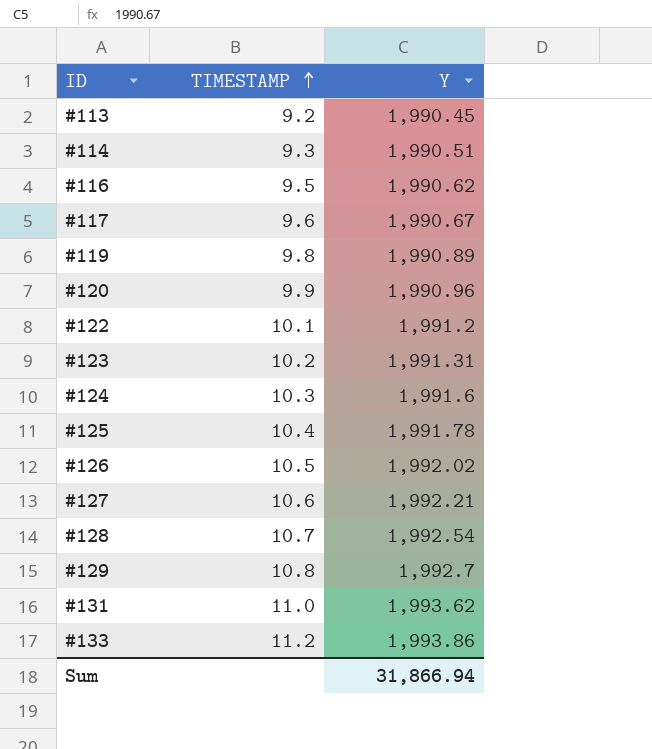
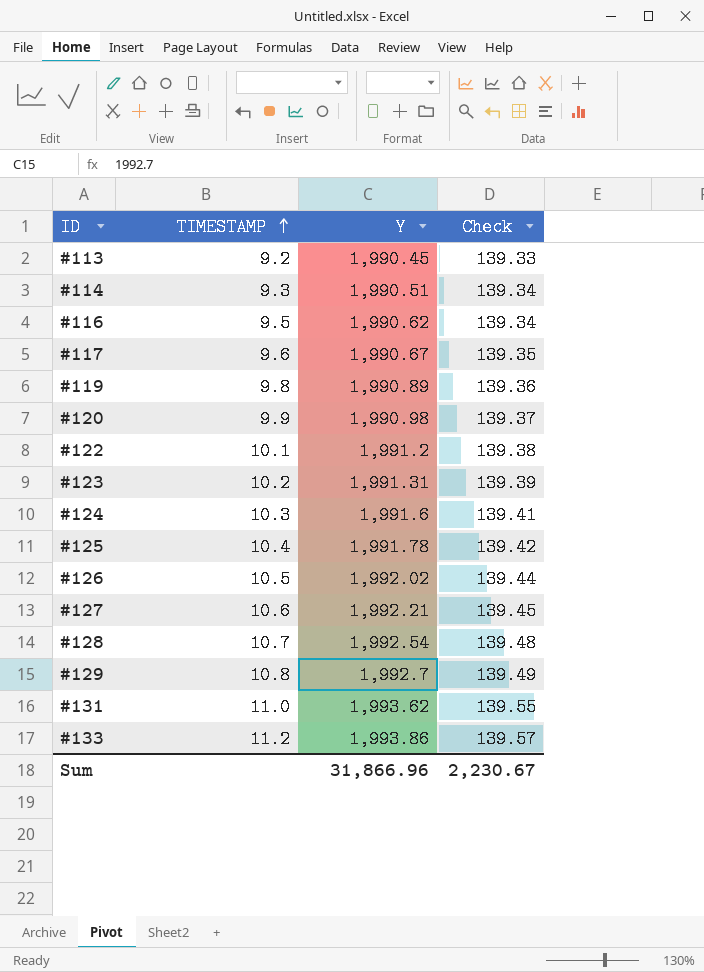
column Check | formula: none -> [Y] * 0.07
#120 | Y: 1,990.96 -> 1,990.98
Sum | Y: 31,866.94 -> 31,866.96

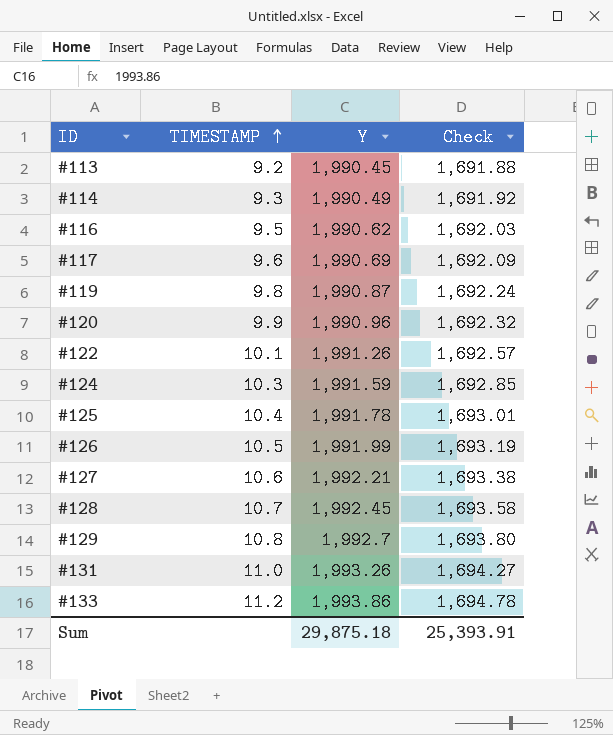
column Check | formula: [Y] * 0.07 -> [Y] * 0.85
row #123: 10.2 | 1,991.31 | 139.39 -> none
#114 | Y: 1,990.51 -> 1,990.49
#117 | Y: 1,990.67 -> 1,990.69
#119 | Y: 1,990.89 -> 1,990.87
#120 | Y: 1,990.98 -> 1,990.96
#122 | Y: 1,991.2 -> 1,991.26
#124 | Y: 1,991.6 -> 1,991.59
#126 | Y: 1,992.02 -> 1,991.99
#128 | Y: 1,992.54 -> 1,992.45
#131 | Y: 1,993.62 -> 1,993.26
Sum | Y: 31,866.96 -> 29,875.18
Sum | Check: 2,230.67 -> 25,393.91

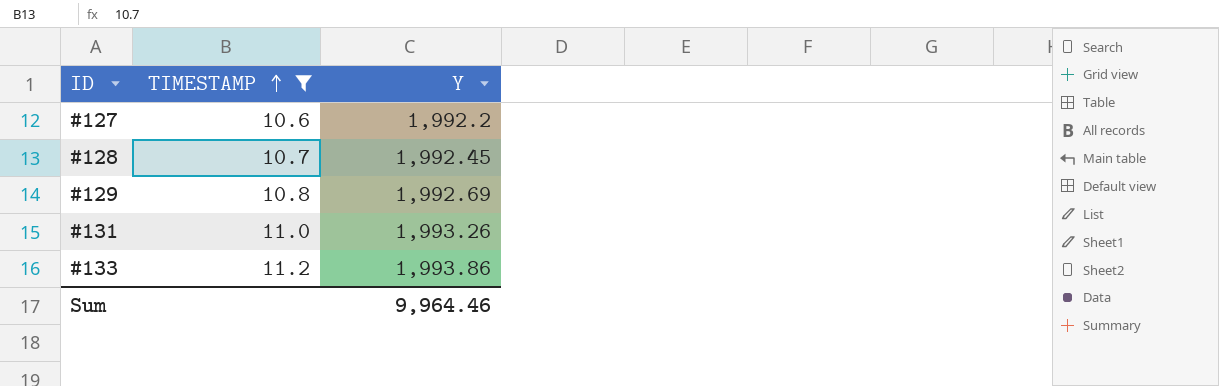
filter: none -> TIMESTAMP >= 10.6
column Check | formula: [Y] * 0.85 -> none
#127 | Y: 1,992.21 -> 1,992.2
#129 | Y: 1,992.7 -> 1,992.69
Sum | Y: 29,875.18 -> 9,964.46

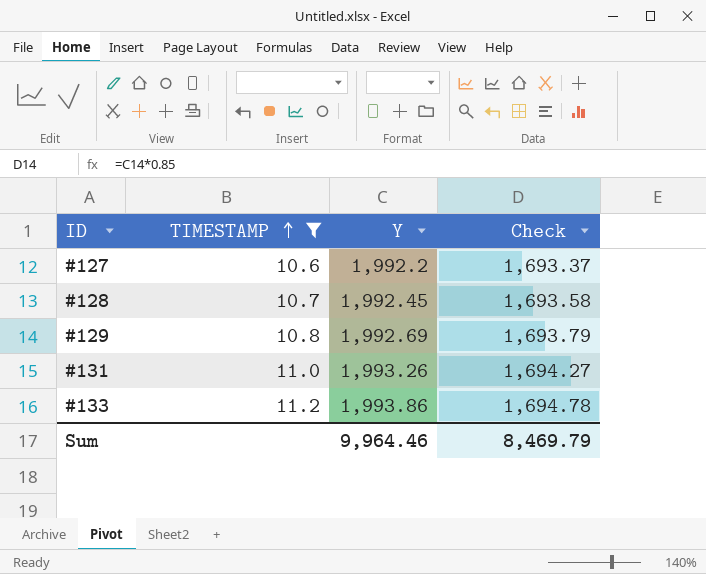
column Check | formula: none -> [Y] * 0.85

